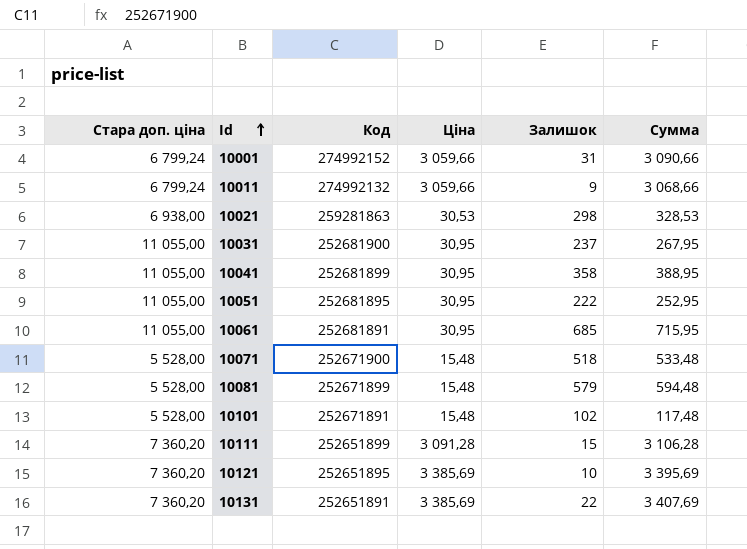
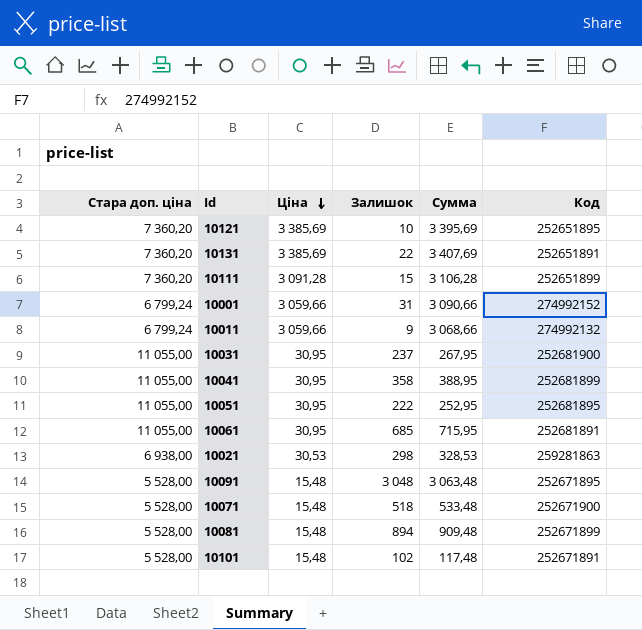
row order: Id ascending -> Ціна descending
column Код | position: 3 -> 6
row 10091: none -> 5 528,00 | 15,48 | 3 048 | 3 063,48 | 252671895
10081 | Залишок: 579 -> 894
10081 | Сумма: 594,48 -> 909,48

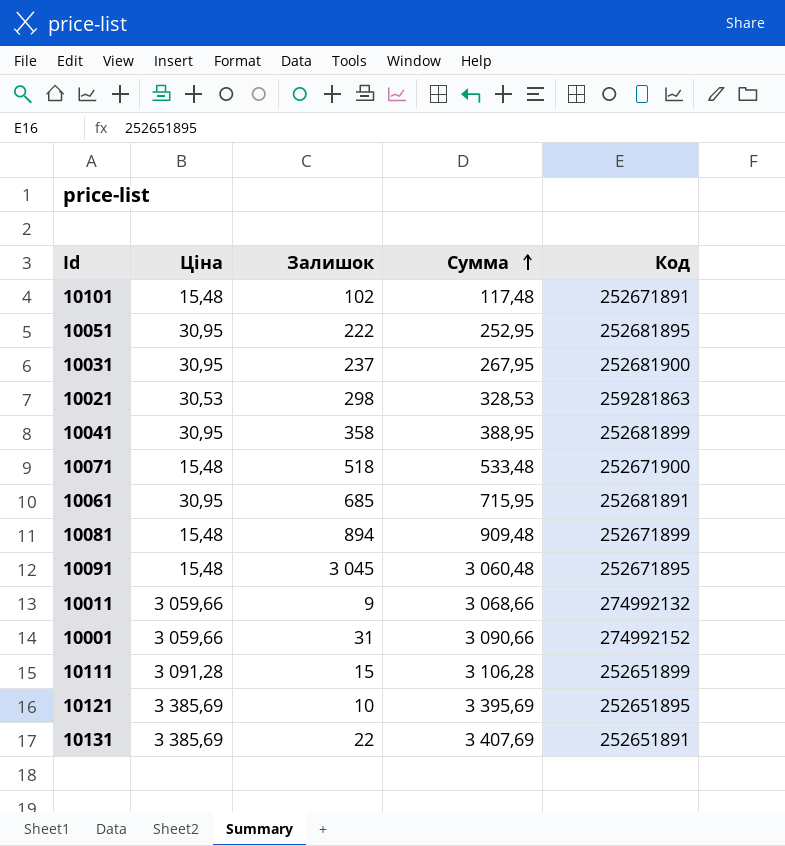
row order: Ціна descending -> Сумма ascending
column Стара доп. ціна | position: 1 -> none
10091 | Залишок: 3 048 -> 3 045
10091 | Сумма: 3 063,48 -> 3 060,48

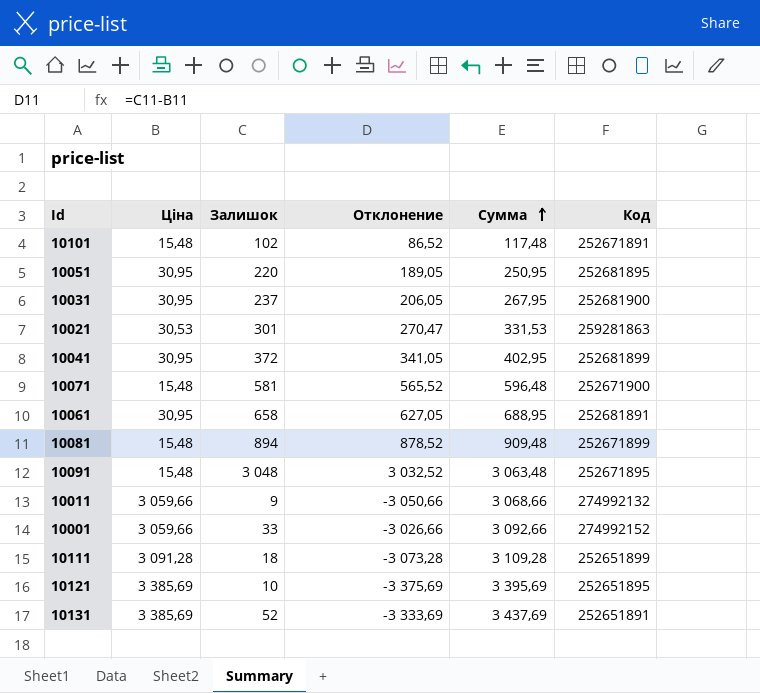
column Отклонение | formula: none -> [Залишок] - [Ціна]
10051 | Залишок: 222 -> 220
10051 | Сумма: 252,95 -> 250,95
10021 | Залишок: 298 -> 301
10021 | Сумма: 328,53 -> 331,53
10041 | Залишок: 358 -> 372
10041 | Сумма: 388,95 -> 402,95
10071 | Залишок: 518 -> 581
10071 | Сумма: 533,48 -> 596,48
10061 | Залишок: 685 -> 658
10061 | Сумма: 715,95 -> 688,95
10091 | Залишок: 3 045 -> 3 048
10091 | Сумма: 3 060,48 -> 3 063,48
10001 | Залишок: 31 -> 33
10001 | Сумма: 3 090,66 -> 3 092,66
10111 | Залишок: 15 -> 18
10111 | Сумма: 3 106,28 -> 3 109,28
10131 | Залишок: 22 -> 52
10131 | Сумма: 3 407,69 -> 3 437,69

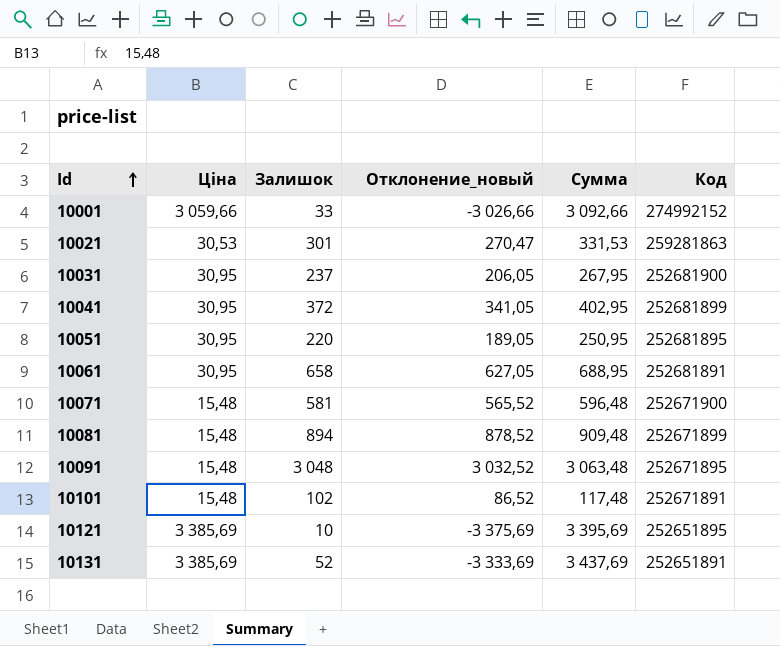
row order: Сумма ascending -> Id ascending
column name: Отклонение -> Отклонение_новый
row 10011: 3 059,66 | 9 | -3 050,66 | 3 068,66 | 274992132 -> none
row 10111: 3 091,28 | 18 | -3 073,28 | 3 109,28 | 252651899 -> none

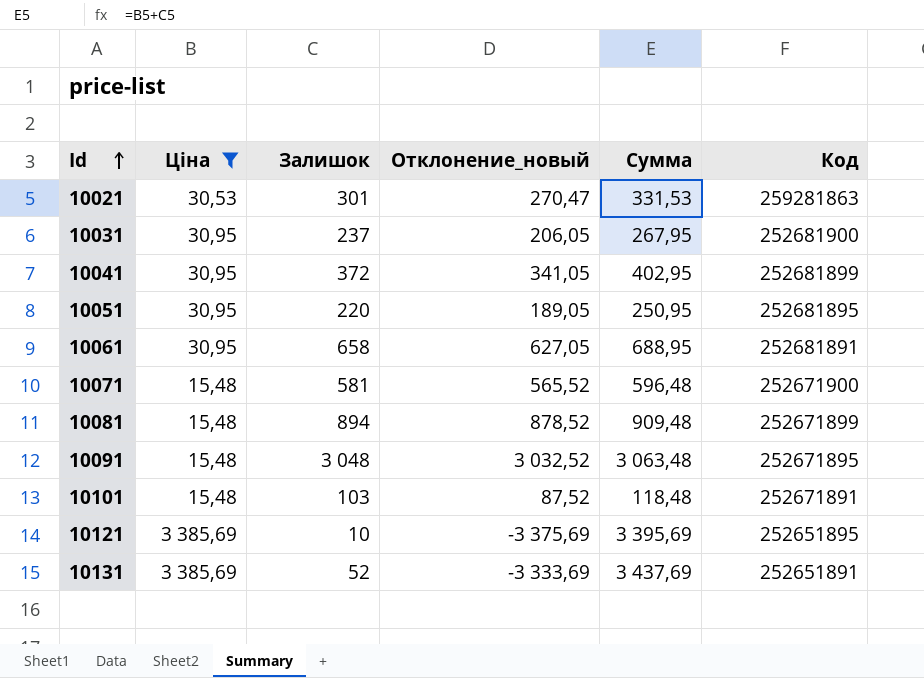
filter: none -> Ціна != 3 059,66
10101 | Залишок: 102 -> 103
10101 | Отклонение_новый: 86,52 -> 87,52
10101 | Сумма: 117,48 -> 118,48

